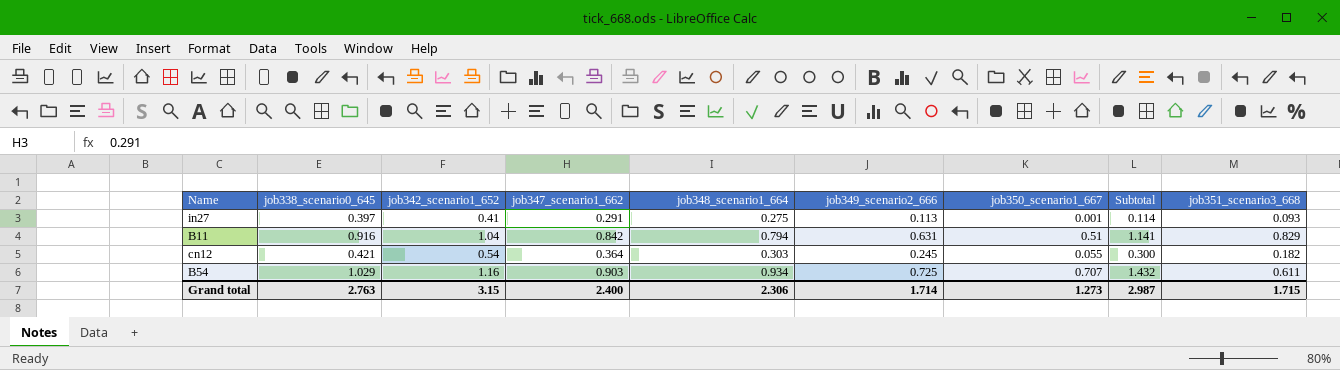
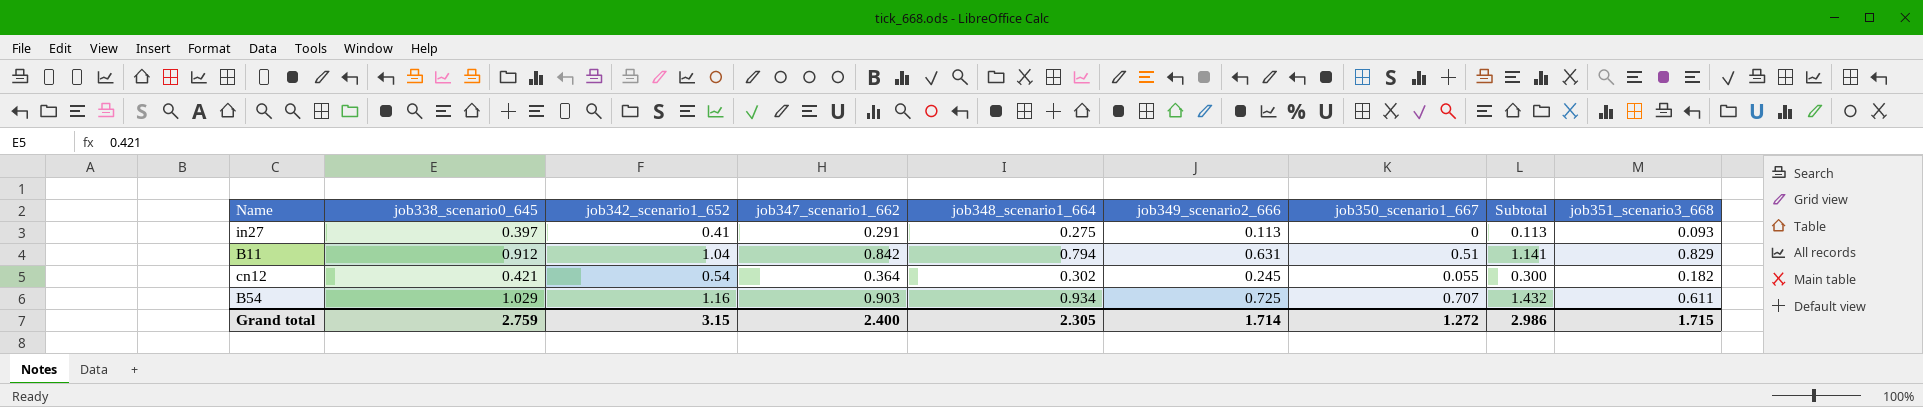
in27 | job350_scenario1_667: 0.001 -> 0
in27 | Subtotal: 0.114 -> 0.113
B11 | job338_scenario0_645: 0.916 -> 0.912
cn12 | job348_scenario1_664: 0.303 -> 0.302
Grand total | job338_scenario0_645: 2.763 -> 2.759
Grand total | job348_scenario1_664: 2.306 -> 2.305
Grand total | job350_scenario1_667: 1.273 -> 1.272
Grand total | Subtotal: 2.987 -> 2.986

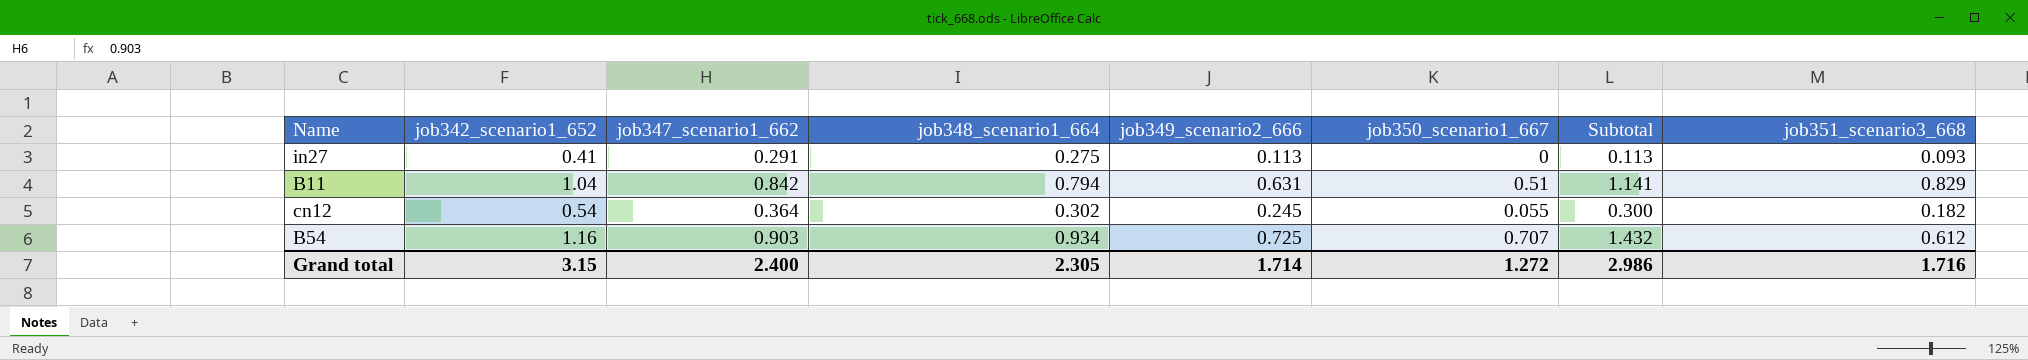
column job338_scenario0_645 | position: 2 -> none
B54 | job351_scenario3_668: 0.611 -> 0.612
Grand total | job351_scenario3_668: 1.715 -> 1.716

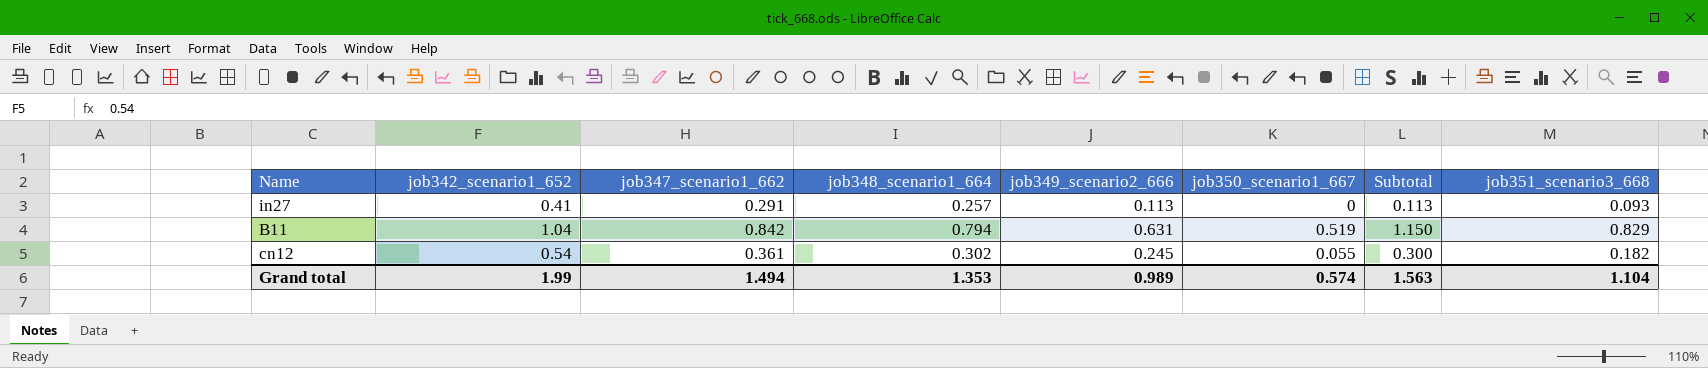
row B54: 1.16 | 0.903 | 0.934 | 0.725 | 0.707 | 1.432 | 0.612 -> none
in27 | job348_scenario1_664: 0.275 -> 0.257
B11 | job350_scenario1_667: 0.51 -> 0.519
B11 | Subtotal: 1.141 -> 1.150
cn12 | job347_scenario1_662: 0.364 -> 0.361
Grand total | job342_scenario1_652: 3.15 -> 1.99
Grand total | job347_scenario1_662: 2.400 -> 1.494
Grand total | job348_scenario1_664: 2.305 -> 1.353
Grand total | job349_scenario2_666: 1.714 -> 0.989
Grand total | job350_scenario1_667: 1.272 -> 0.574
Grand total | Subtotal: 2.986 -> 1.563
Grand total | job351_scenario3_668: 1.716 -> 1.104

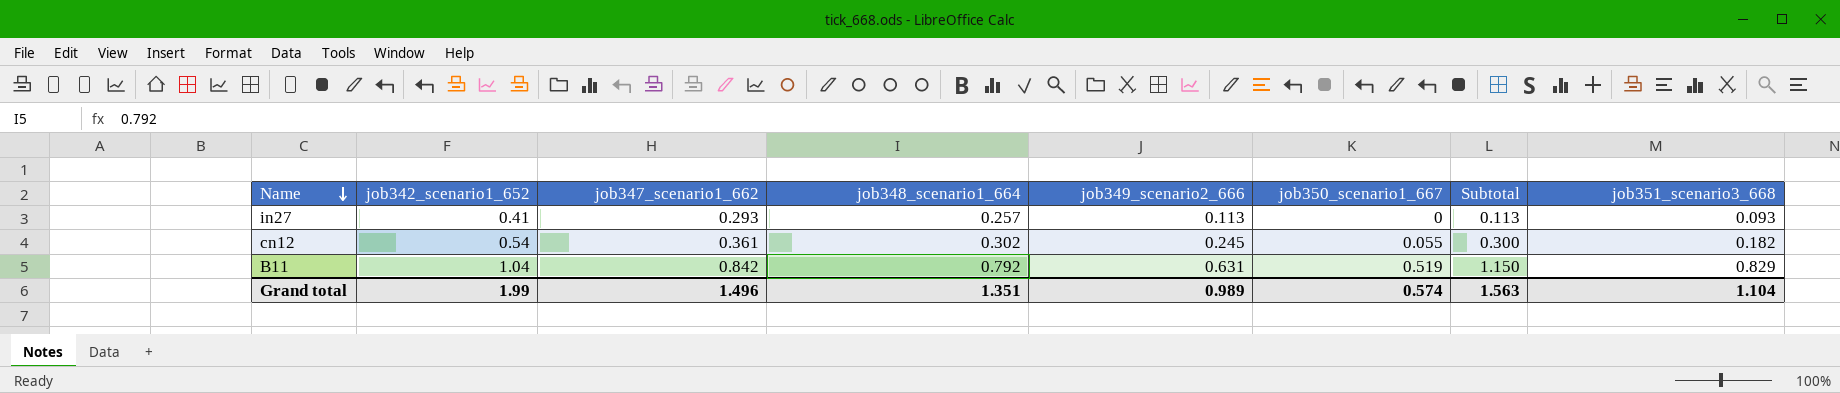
row order: none -> Name descending
in27 | job347_scenario1_662: 0.291 -> 0.293
B11 | job348_scenario1_664: 0.794 -> 0.792
Grand total | job347_scenario1_662: 1.494 -> 1.496
Grand total | job348_scenario1_664: 1.353 -> 1.351

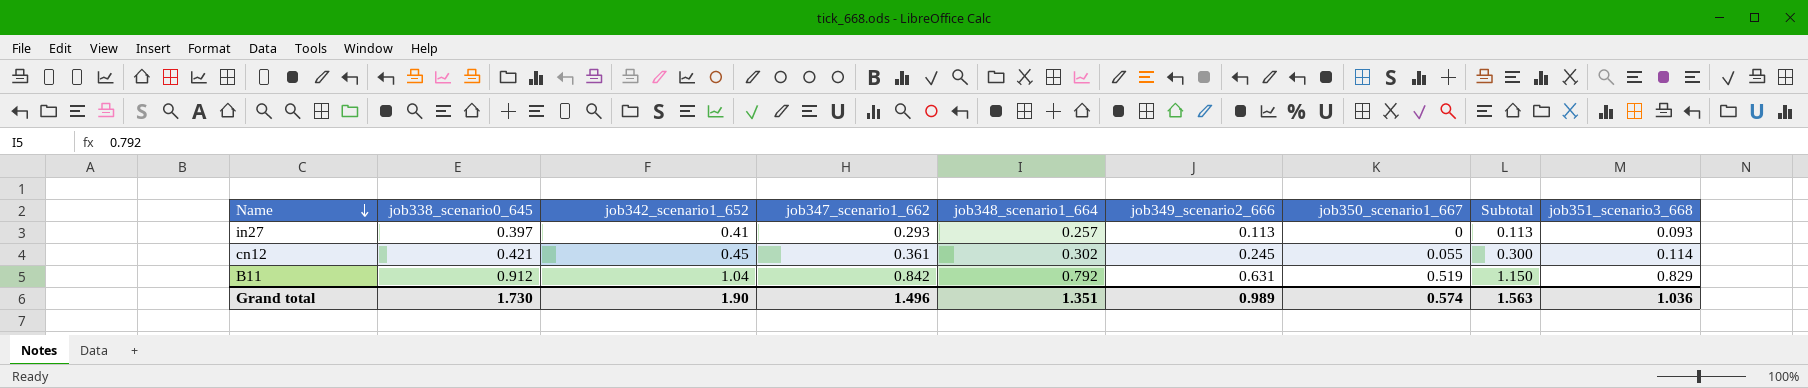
column job338_scenario0_645 | position: none -> 2
cn12 | job342_scenario1_652: 0.54 -> 0.45
cn12 | job351_scenario3_668: 0.182 -> 0.114
Grand total | job342_scenario1_652: 1.99 -> 1.90
Grand total | job351_scenario3_668: 1.104 -> 1.036

